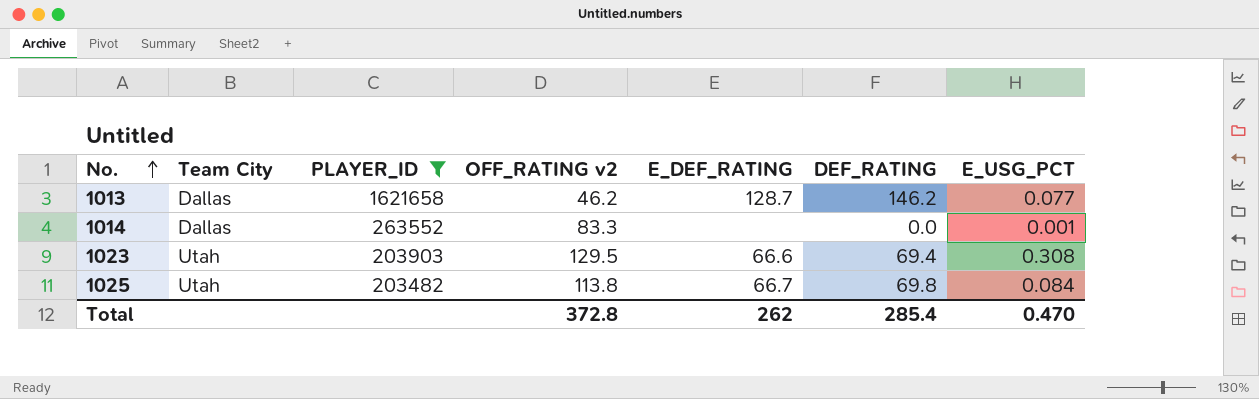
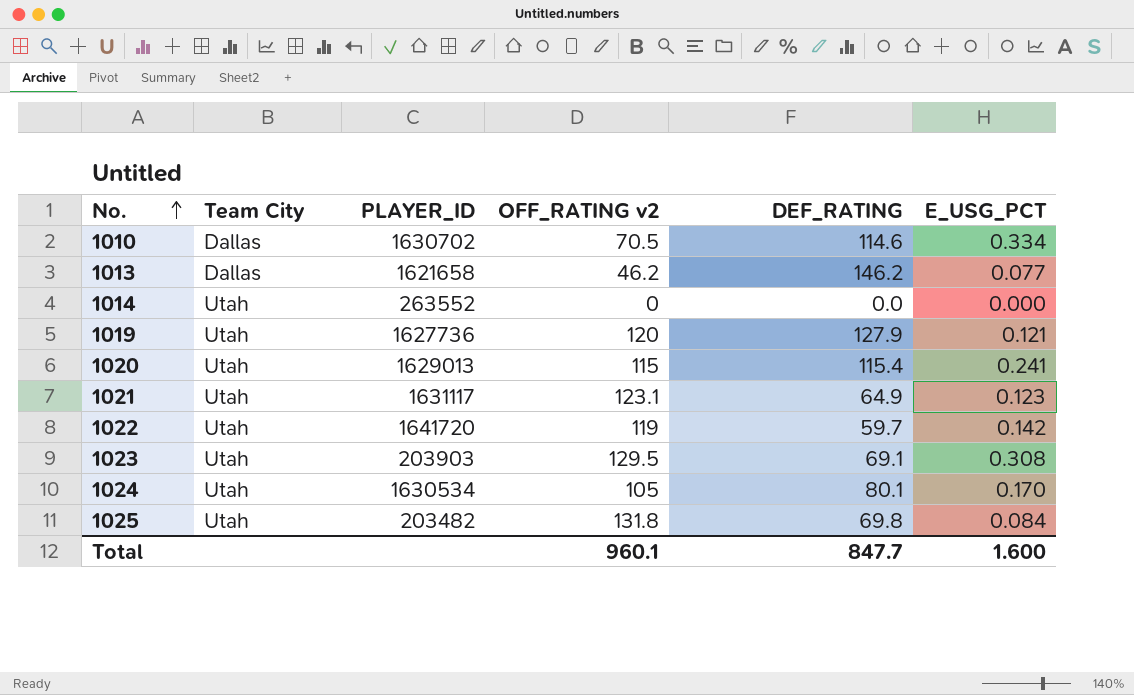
filter: PLAYER_ID <= 1621658 -> none
column E_DEF_RATING | position: 5 -> none
1014 | Team City: Dallas -> Utah
1014 | OFF_RATING v2: 83.3 -> 0
1014 | E_USG_PCT: 0.001 -> 0.000
1023 | DEF_RATING: 69.4 -> 69.1
1025 | OFF_RATING v2: 113.8 -> 131.8
Total | OFF_RATING v2: 372.8 -> 960.1
Total | DEF_RATING: 285.4 -> 847.7
Total | E_USG_PCT: 0.470 -> 1.600

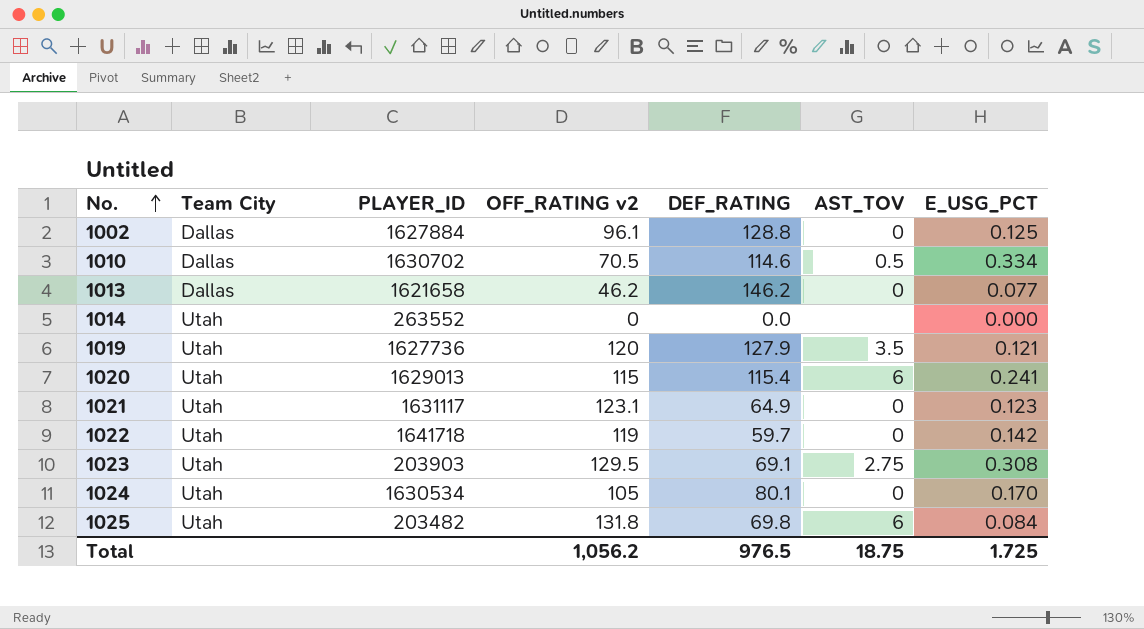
column AST_TOV | position: none -> 6
row 1002: none -> Dallas | 1627884 | 96.1 | 128.8 | 0 | 0.125
1022 | PLAYER_ID: 1641720 -> 1641718
Total | OFF_RATING v2: 960.1 -> 1,056.2
Total | DEF_RATING: 847.7 -> 976.5
Total | E_USG_PCT: 1.600 -> 1.725

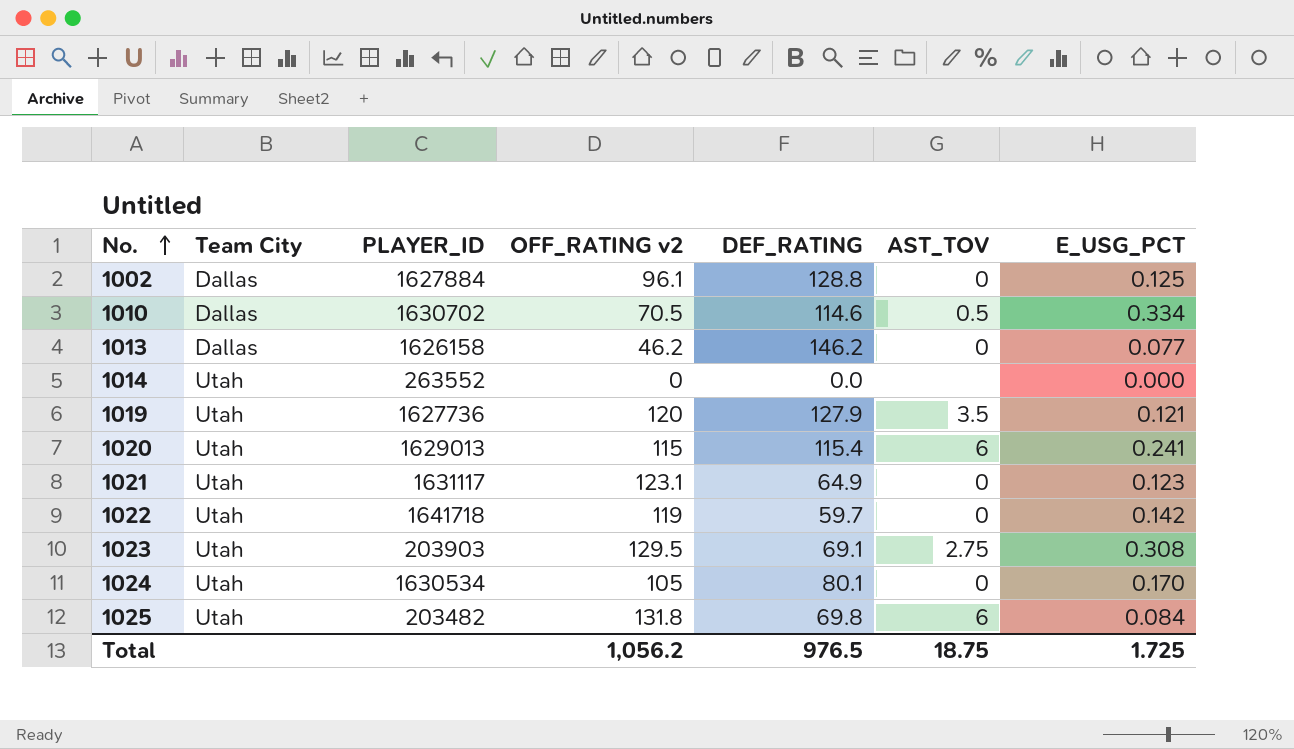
1013 | PLAYER_ID: 1621658 -> 1626158

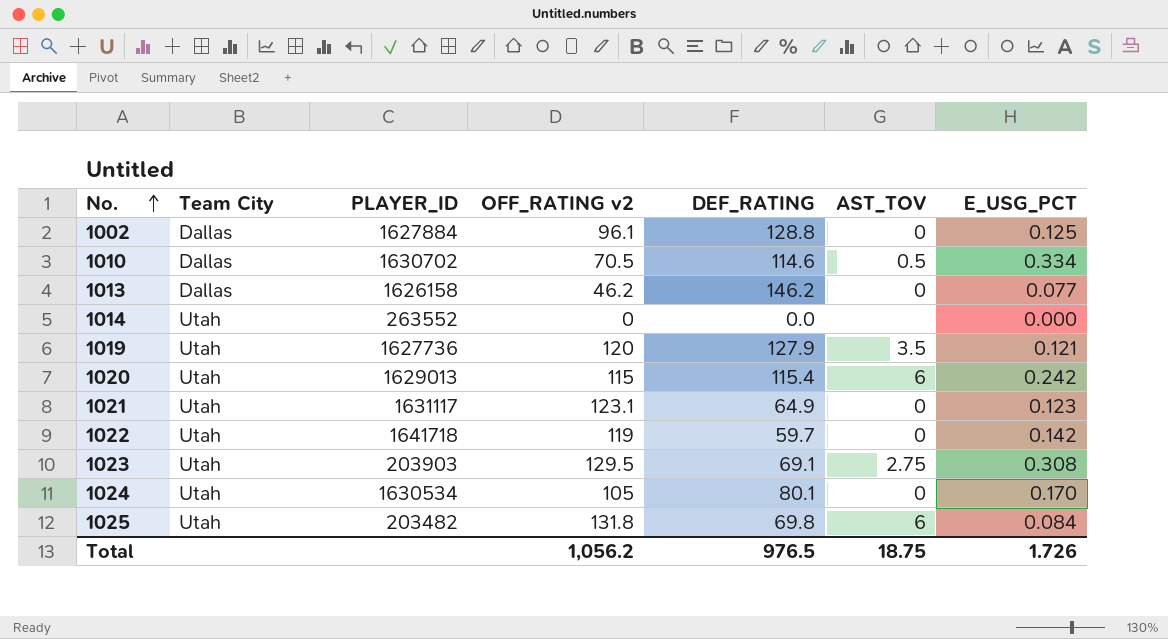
1020 | E_USG_PCT: 0.241 -> 0.242
Total | E_USG_PCT: 1.725 -> 1.726

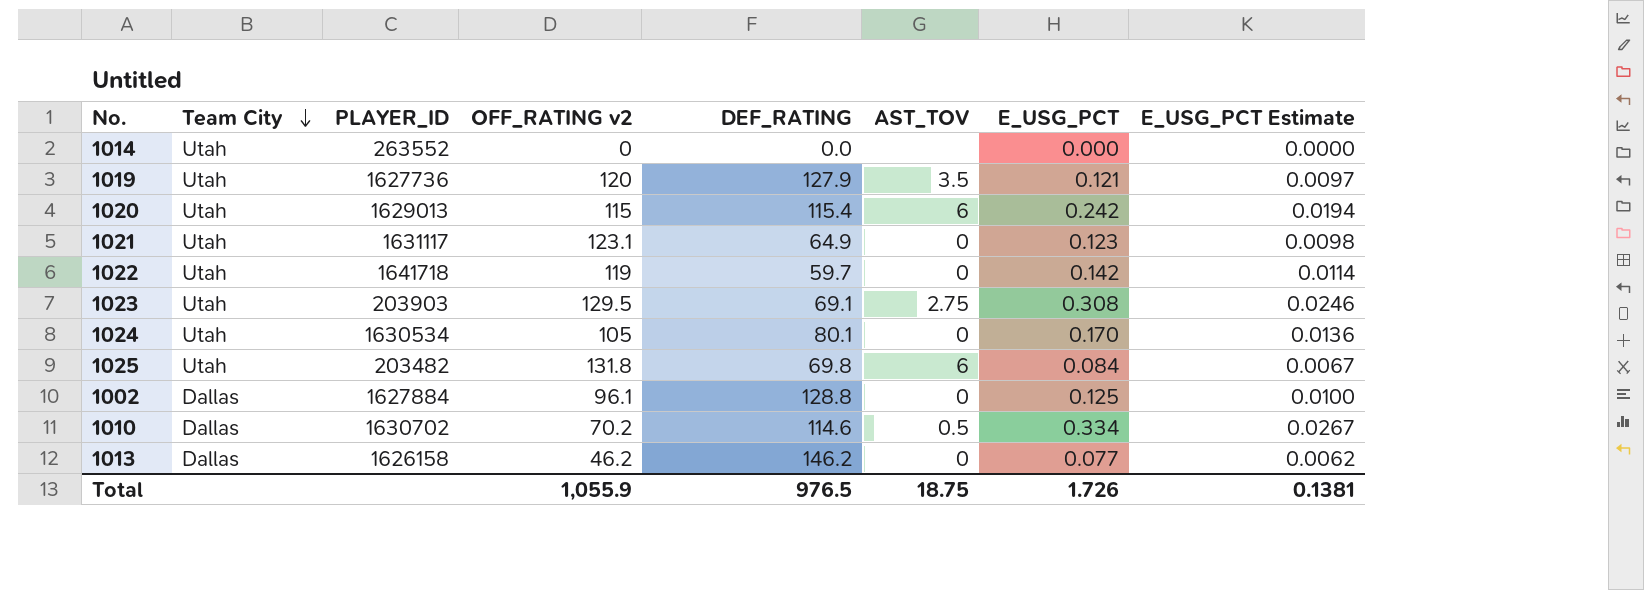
row order: No. ascending -> Team City descending
column E_USG_PCT Estimate | formula: none -> [E_USG_PCT] * 0.08
1010 | OFF_RATING v2: 70.5 -> 70.2
Total | OFF_RATING v2: 1,056.2 -> 1,055.9

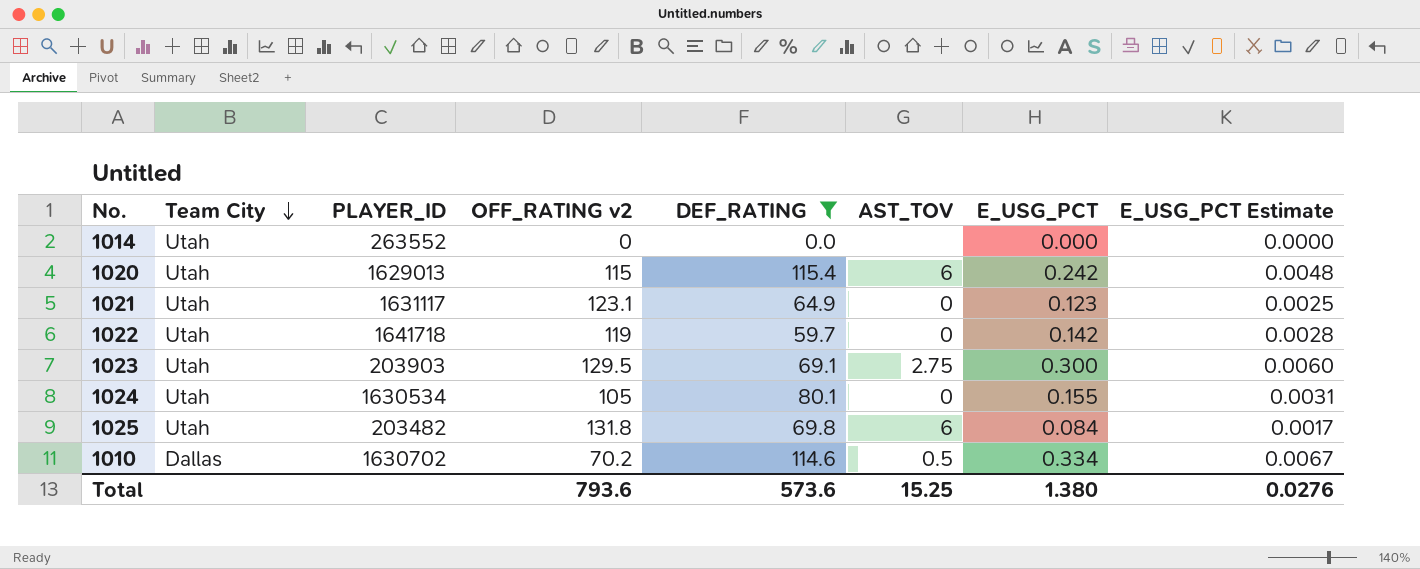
filter: none -> DEF_RATING <= 115.4
column E_USG_PCT Estimate | formula: [E_USG_PCT] * 0.08 -> [E_USG_PCT] * 0.02
1023 | E_USG_PCT: 0.308 -> 0.300
1024 | E_USG_PCT: 0.170 -> 0.155
Total | OFF_RATING v2: 1,055.9 -> 793.6
Total | DEF_RATING: 976.5 -> 573.6
Total | AST_TOV: 18.75 -> 15.25
Total | E_USG_PCT: 1.726 -> 1.380
Total | E_USG_PCT Estimate: 0.1381 -> 0.0276

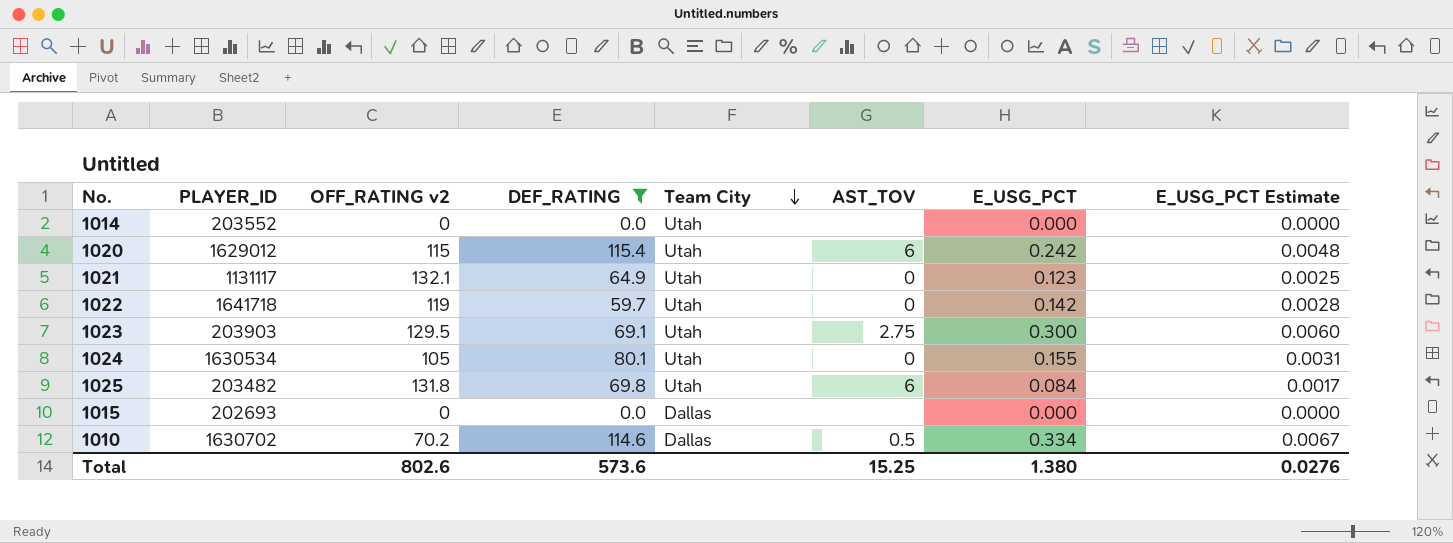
column Team City | position: 2 -> 5
1014 | PLAYER_ID: 263552 -> 203552
1020 | PLAYER_ID: 1629013 -> 1629012
1021 | PLAYER_ID: 1631117 -> 1131117
1021 | OFF_RATING v2: 123.1 -> 132.1
row 1015: none -> 202693 | 0 | 0.0 | Dallas | none | 0.000 | 0.0000
Total | OFF_RATING v2: 793.6 -> 802.6

